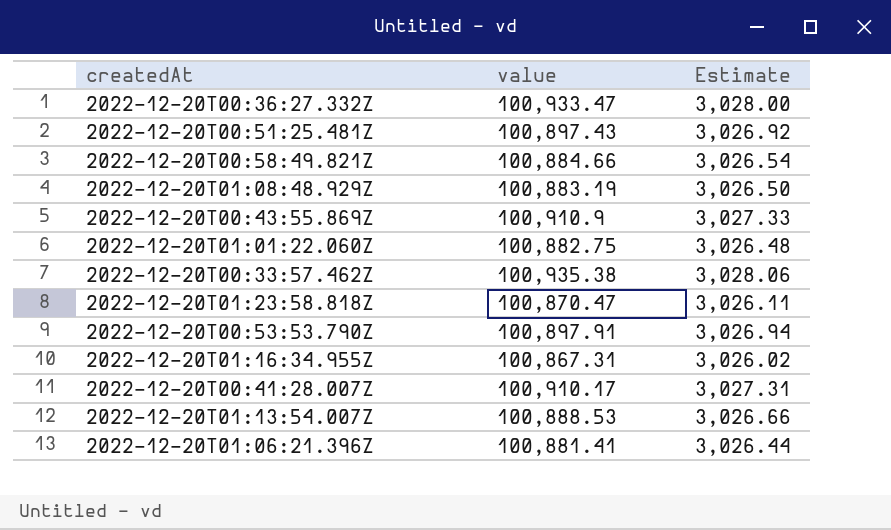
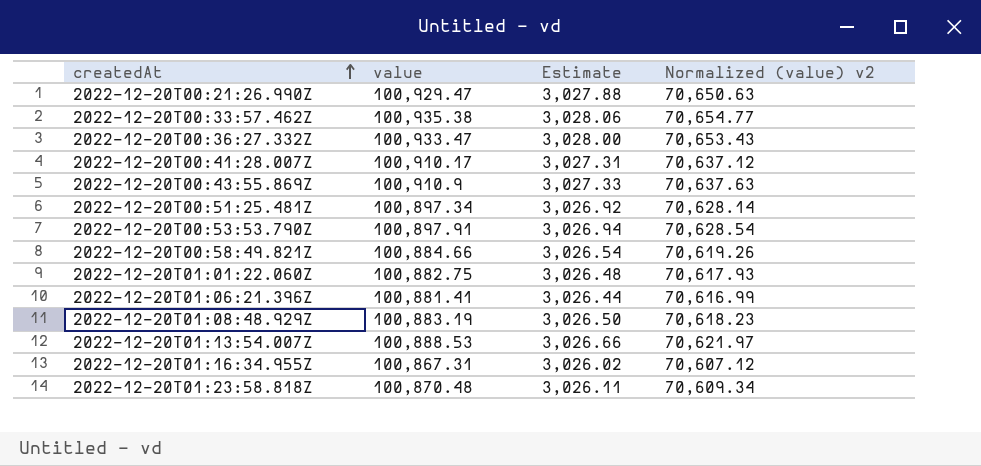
row order: none -> createdAt ascending
column Normalized (value) v2 | formula: none -> [value] * 0.7
row 2022-12-20T00:21:26.990Z: none -> 100,929.47 | 3,027.88 | 70,650.63
2022-12-20T00:51:25.481Z | value: 100,897.43 -> 100,897.34
2022-12-20T01:23:58.818Z | value: 100,870.47 -> 100,870.48

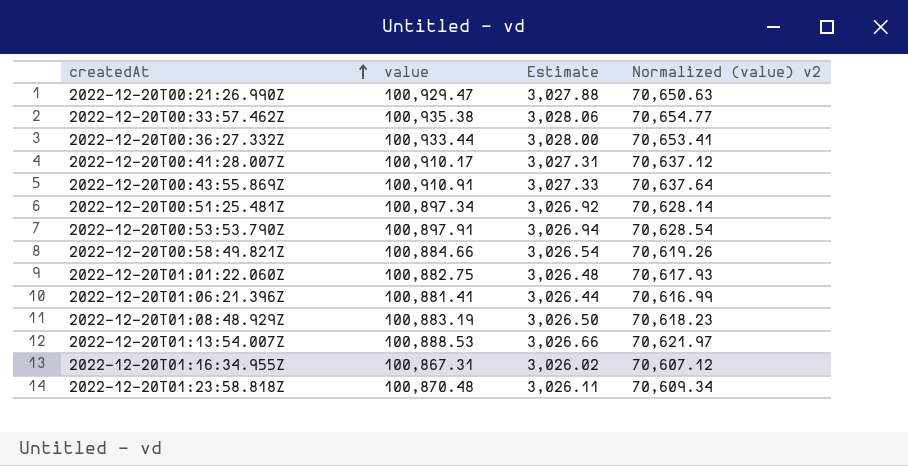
2022-12-20T00:36:27.332Z | value: 100,933.47 -> 100,933.44
2022-12-20T00:36:27.332Z | Normalized (value) v2: 70,653.43 -> 70,653.41
2022-12-20T00:43:55.869Z | value: 100,910.9 -> 100,910.91
2022-12-20T00:43:55.869Z | Normalized (value) v2: 70,637.63 -> 70,637.64

